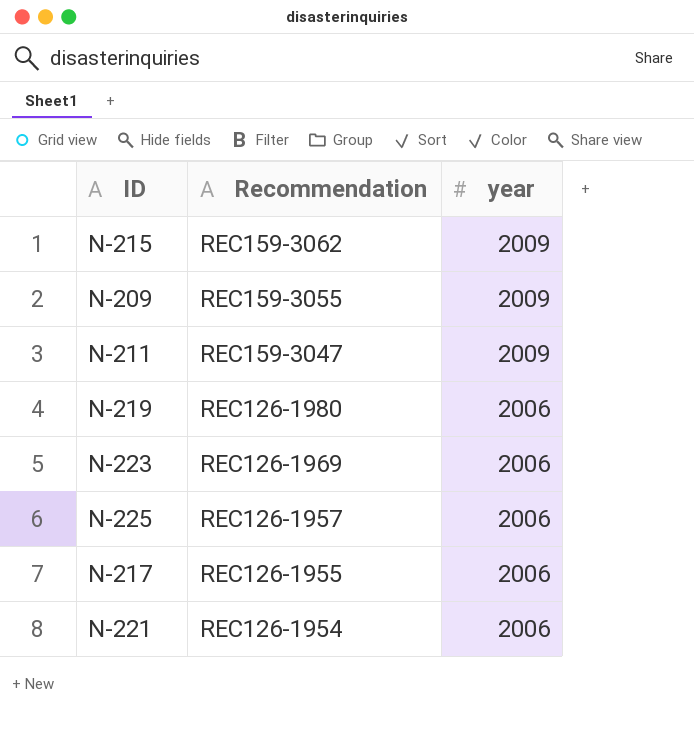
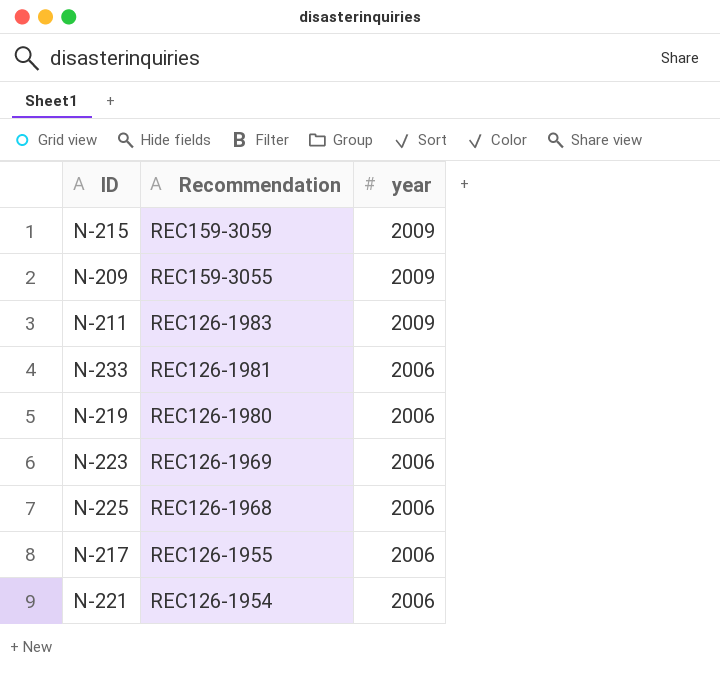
N-215 | Recommendation: REC159-3062 -> REC159-3059
N-211 | Recommendation: REC159-3047 -> REC126-1983
row N-233: none -> REC126-1981 | 2006
N-225 | Recommendation: REC126-1957 -> REC126-1968

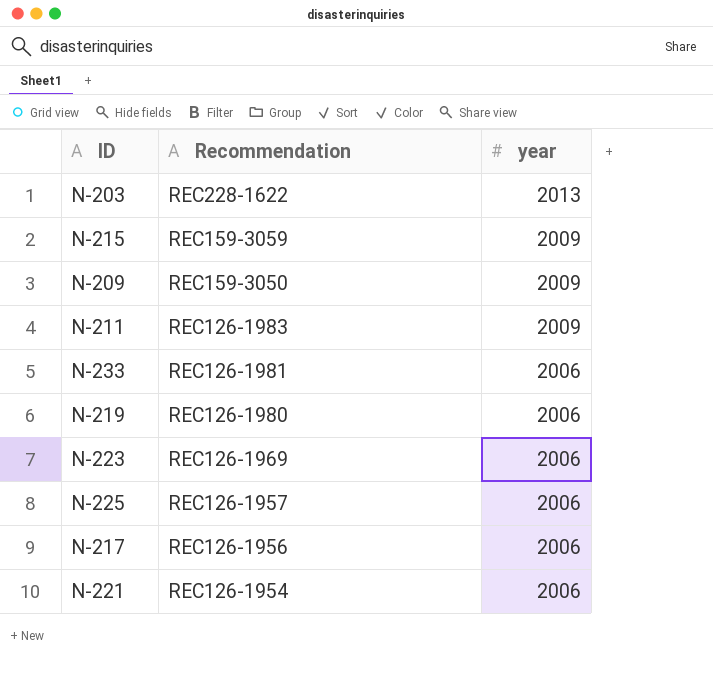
row N-203: none -> REC228-1622 | 2013
N-209 | Recommendation: REC159-3055 -> REC159-3050
N-225 | Recommendation: REC126-1968 -> REC126-1957
N-217 | Recommendation: REC126-1955 -> REC126-1956

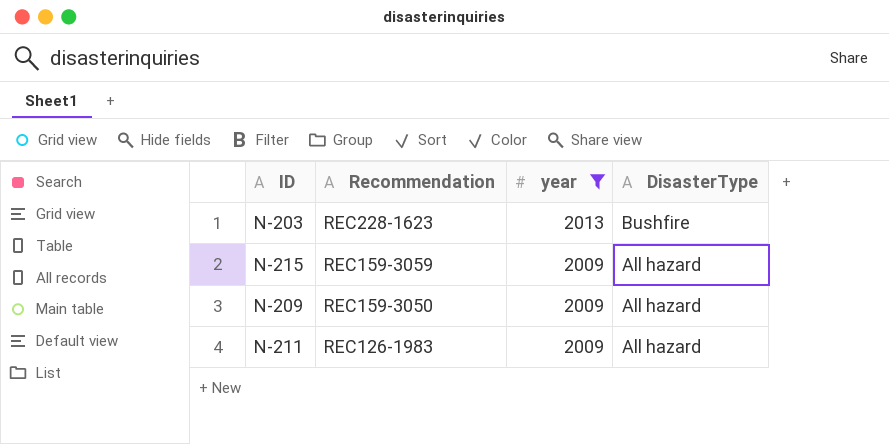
filter: none -> year != 2006
column DisasterType | position: none -> 4
N-203 | Recommendation: REC228-1622 -> REC228-1623

